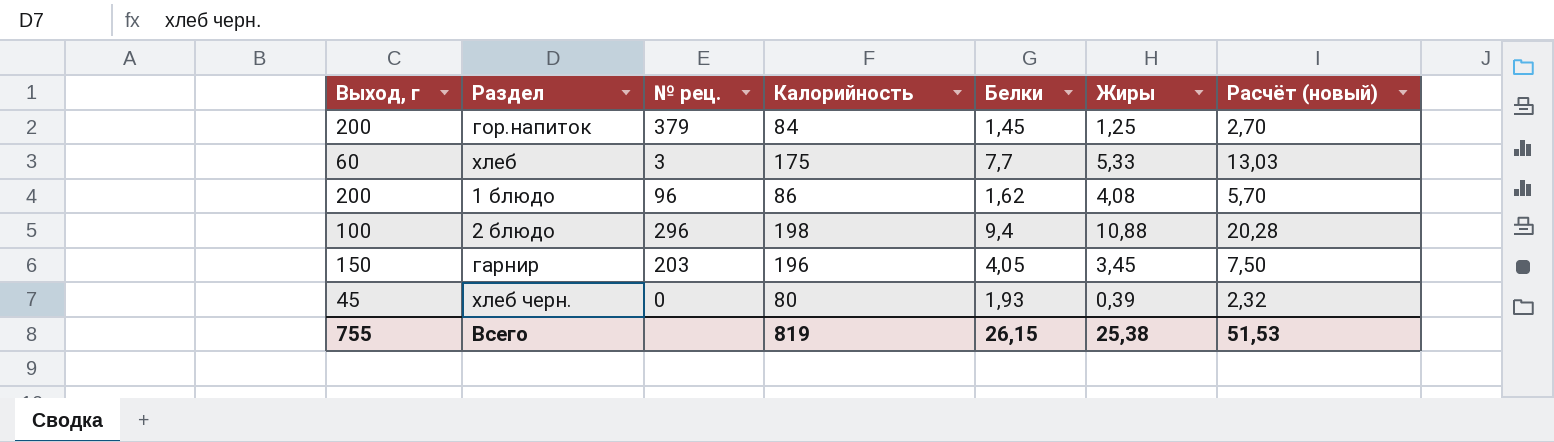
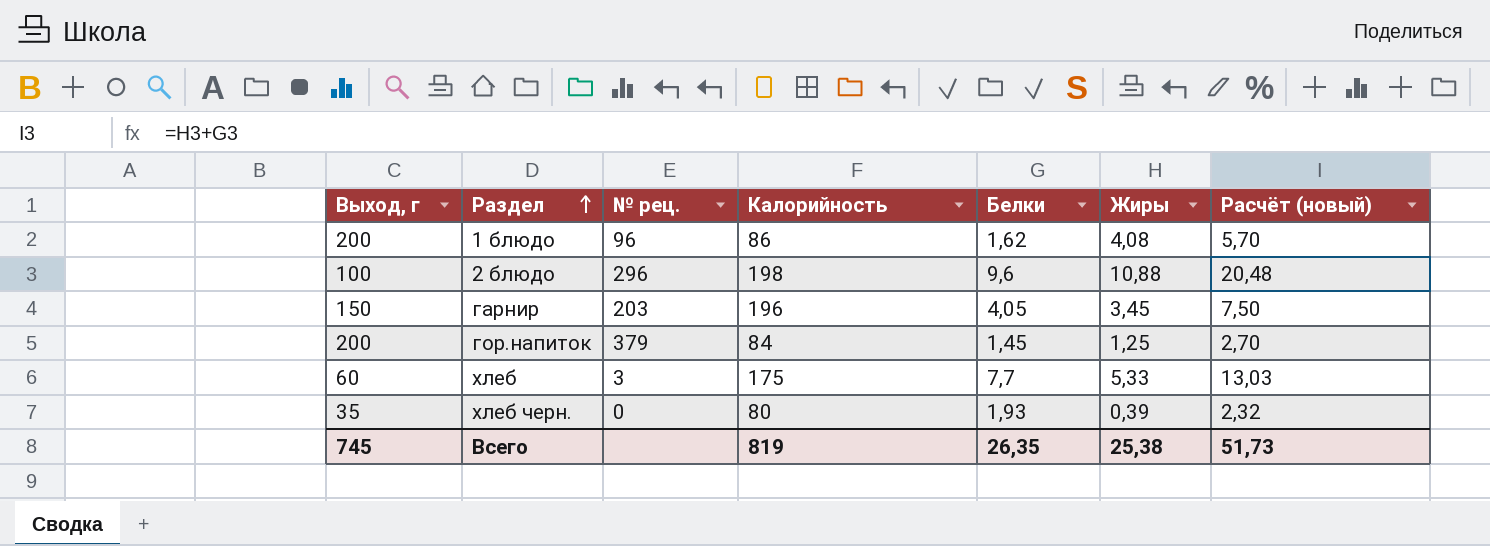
row order: none -> Раздел ascending
2 блюдо | Белки: 9,4 -> 9,6
2 блюдо | Расчёт (новый): 20,28 -> 20,48
хлеб черн. | Выход, г: 45 -> 35
Всего | Выход, г: 755 -> 745
Всего | Белки: 26,15 -> 26,35
Всего | Расчёт (новый): 51,53 -> 51,73

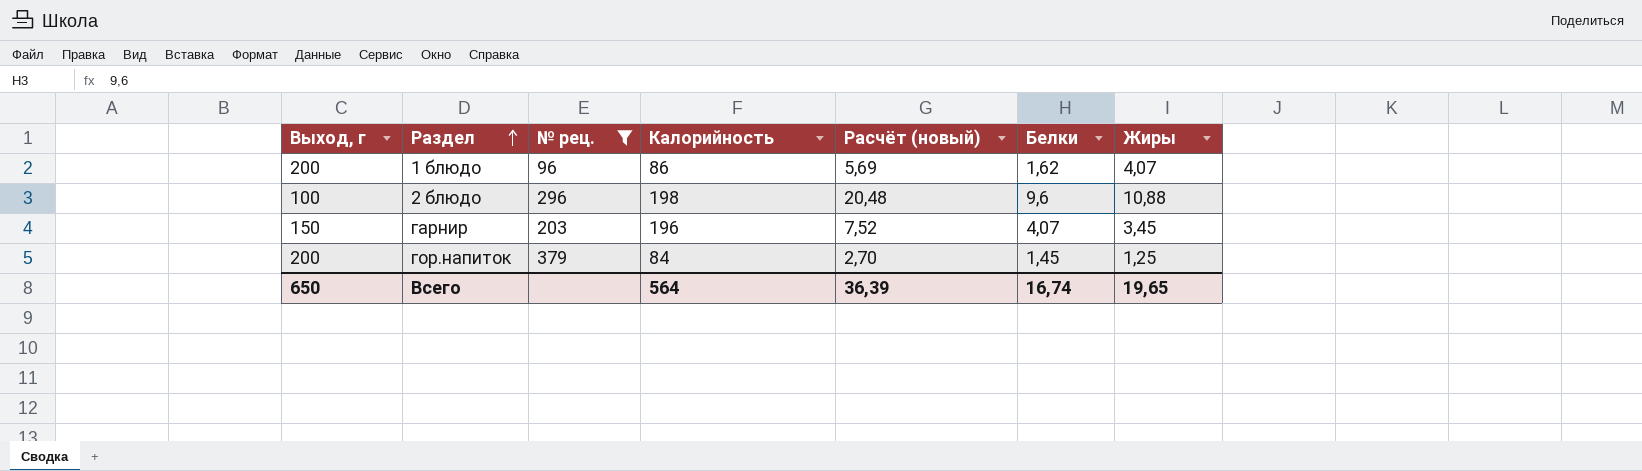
filter: none -> № рец. >= 96
column Расчёт (новый) | position: 7 -> 5
1 блюдо | Расчёт (новый): 5,70 -> 5,69
1 блюдо | Жиры: 4,08 -> 4,07
гарнир | Расчёт (новый): 7,50 -> 7,52
гарнир | Белки: 4,05 -> 4,07
Всего | Выход, г: 745 -> 650
Всего | Калорийность: 819 -> 564
Всего | Расчёт (новый): 51,73 -> 36,39
Всего | Белки: 26,35 -> 16,74
Всего | Жиры: 25,38 -> 19,65

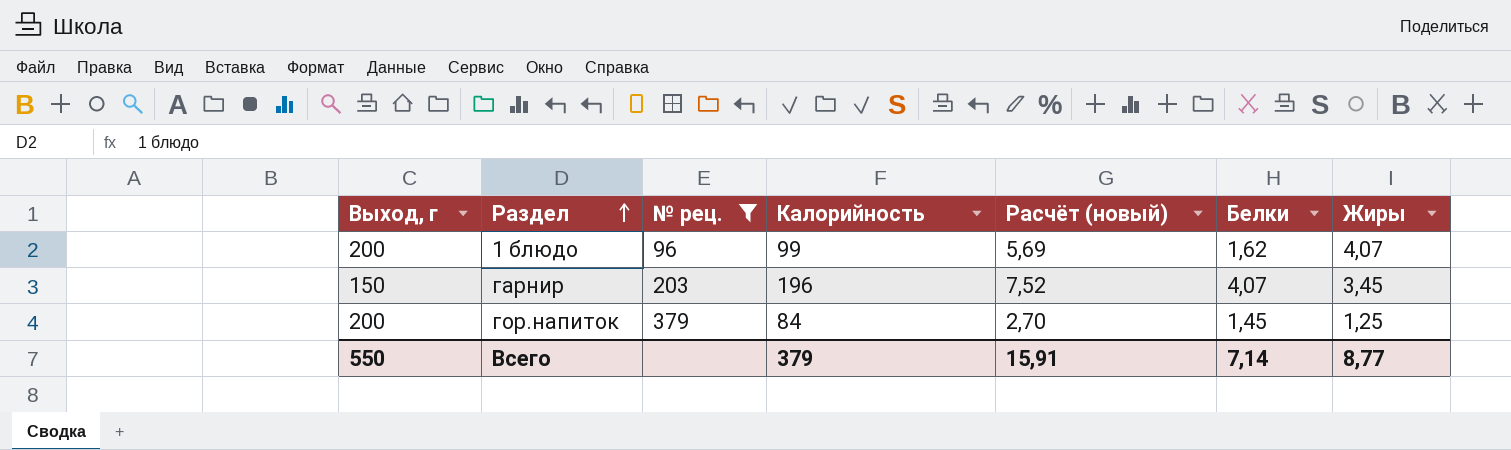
row 2 блюдо: 100 | 296 | 198 | 20,48 | 9,6 | 10,88 -> none
1 блюдо | Калорийность: 86 -> 99
Всего | Выход, г: 650 -> 550
Всего | Калорийность: 564 -> 379
Всего | Расчёт (новый): 36,39 -> 15,91
Всего | Белки: 16,74 -> 7,14
Всего | Жиры: 19,65 -> 8,77

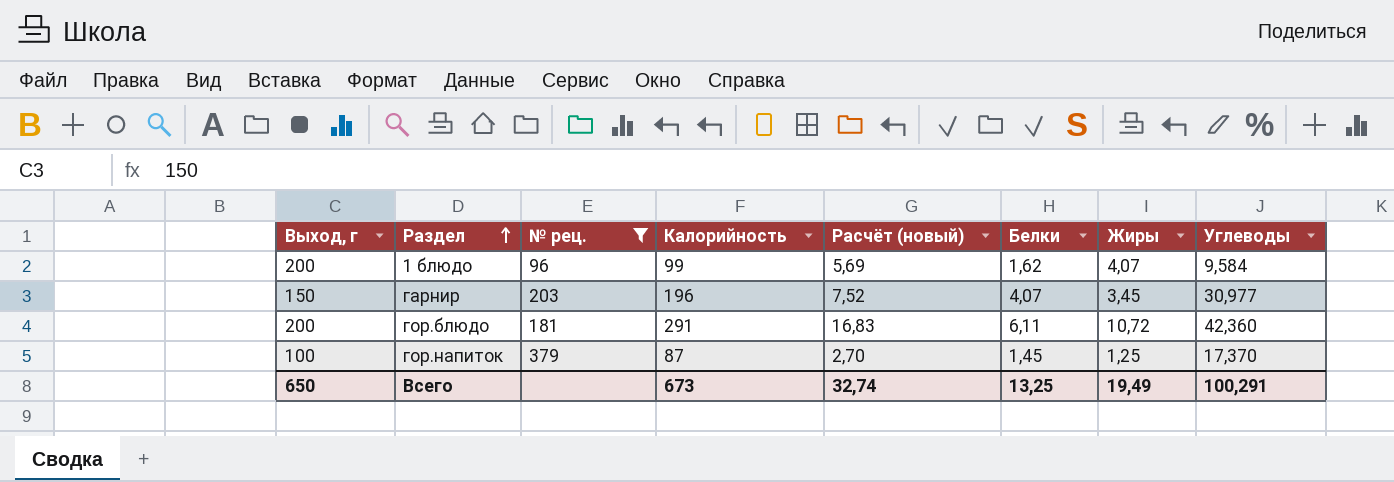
column Углеводы | position: none -> 8
row гор.блюдо: none -> 200 | 181 | 291 | 16,83 | 6,11 | 10,72 | 42,360
гор.напиток | Выход, г: 200 -> 100
гор.напиток | Калорийность: 84 -> 87
Всего | Выход, г: 550 -> 650
Всего | Калорийность: 379 -> 673
Всего | Расчёт (новый): 15,91 -> 32,74
Всего | Белки: 7,14 -> 13,25
Всего | Жиры: 8,77 -> 19,49

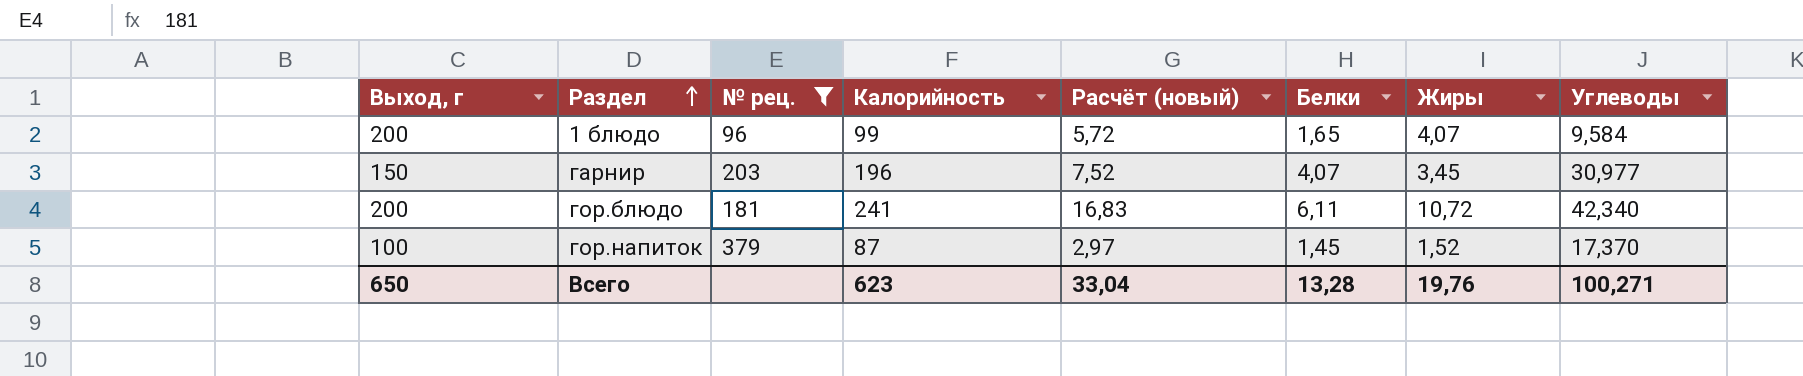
1 блюдо | Расчёт (новый): 5,69 -> 5,72
1 блюдо | Белки: 1,62 -> 1,65
гор.блюдо | Калорийность: 291 -> 241
гор.блюдо | Углеводы: 42,360 -> 42,340
гор.напиток | Расчёт (новый): 2,70 -> 2,97
гор.напиток | Жиры: 1,25 -> 1,52
Всего | Калорийность: 673 -> 623
Всего | Расчёт (новый): 32,74 -> 33,04
Всего | Белки: 13,25 -> 13,28
Всего | Жиры: 19,49 -> 19,76
Всего | Углеводы: 100,291 -> 100,271

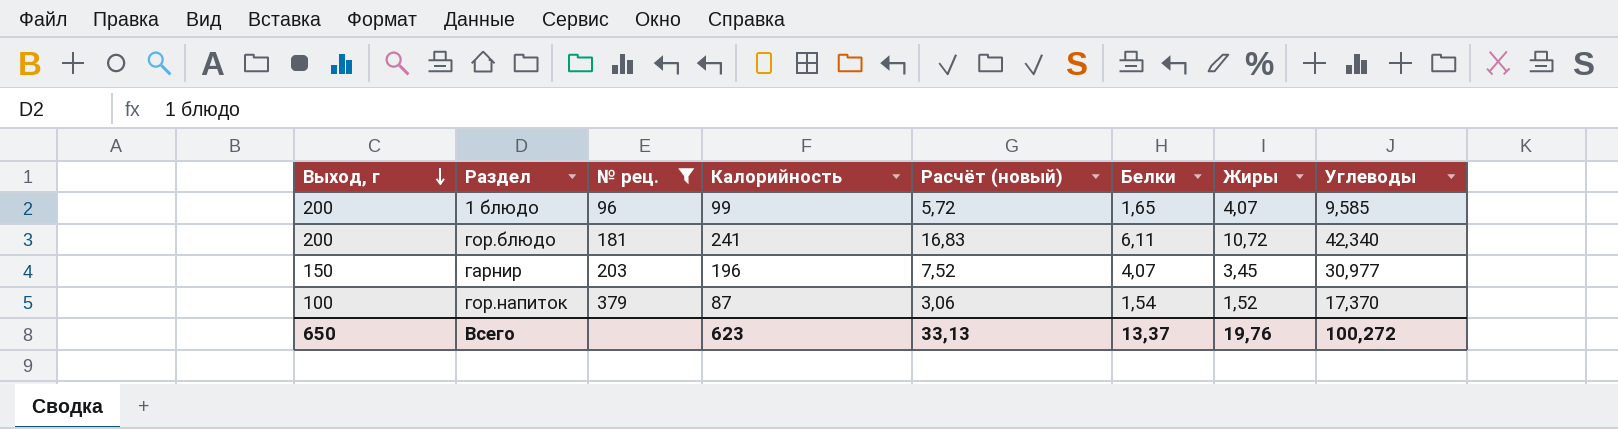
row order: Раздел ascending -> Выход, г descending
1 блюдо | Углеводы: 9,584 -> 9,585
гор.напиток | Расчёт (новый): 2,97 -> 3,06
гор.напиток | Белки: 1,45 -> 1,54
Всего | Расчёт (новый): 33,04 -> 33,13
Всего | Белки: 13,28 -> 13,37
Всего | Углеводы: 100,271 -> 100,272

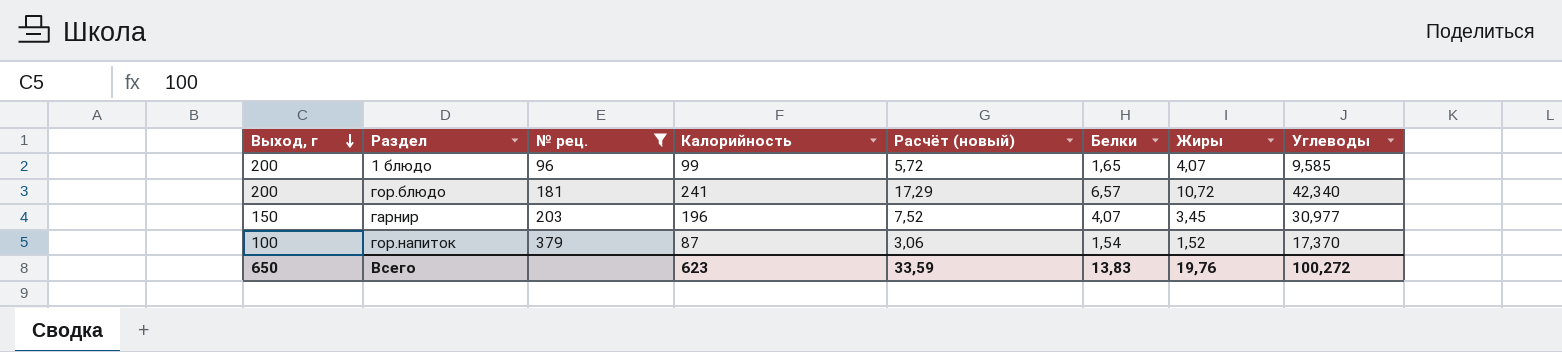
гор.блюдо | Расчёт (новый): 16,83 -> 17,29
гор.блюдо | Белки: 6,11 -> 6,57
Всего | Расчёт (новый): 33,13 -> 33,59
Всего | Белки: 13,37 -> 13,83

